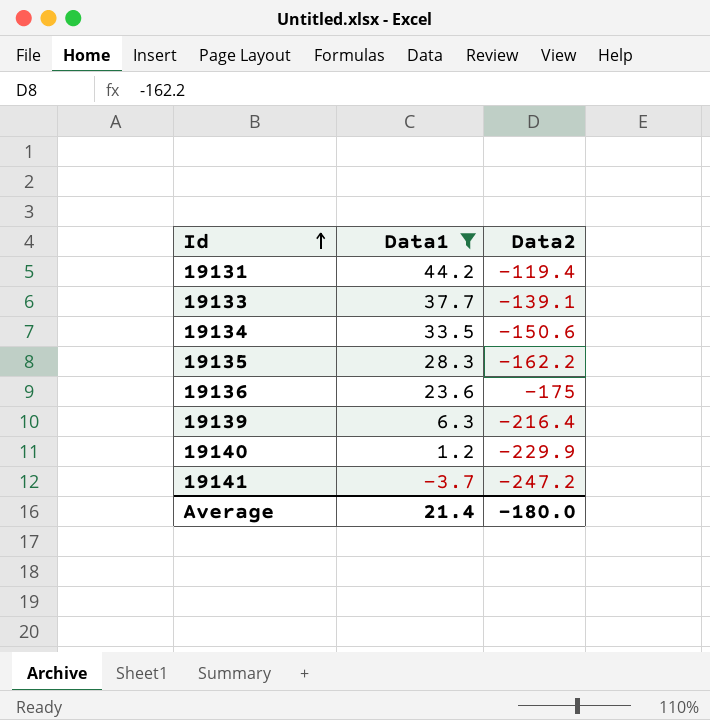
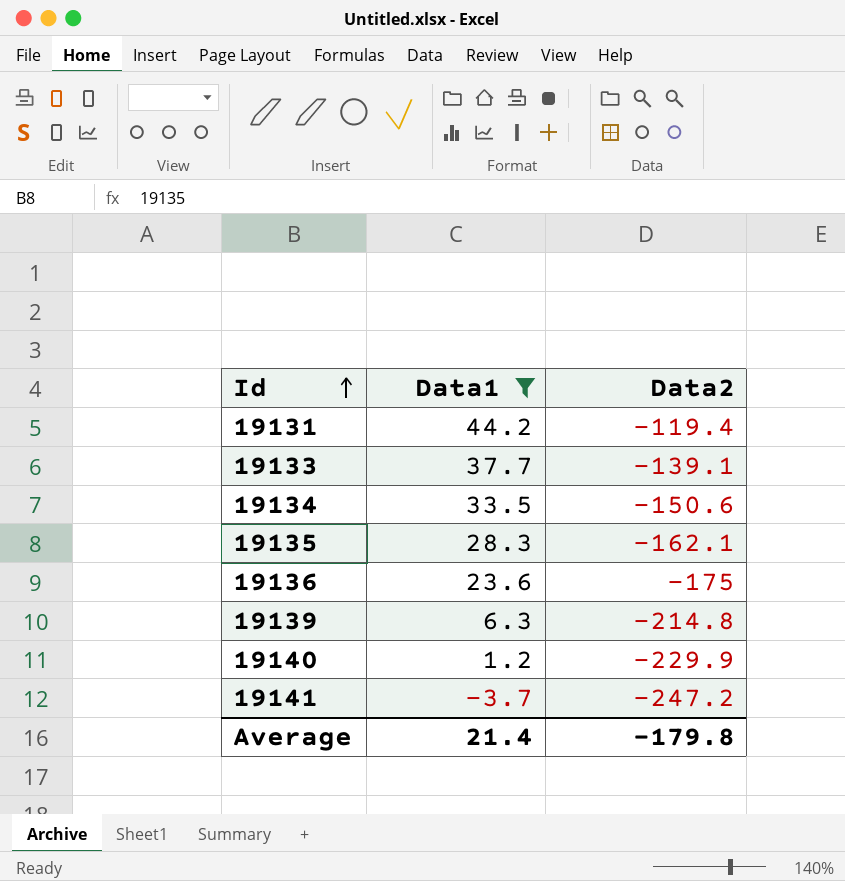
19135 | Data2: -162.2 -> -162.1
19139 | Data2: -216.4 -> -214.8
Average | Data2: -180.0 -> -179.8

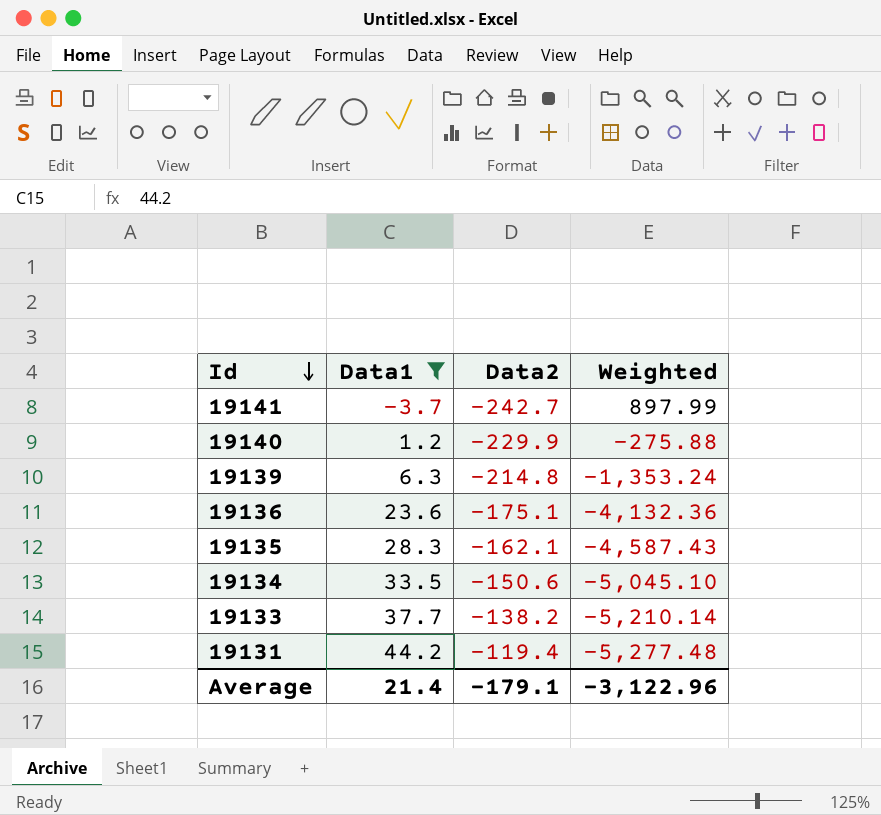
row order: Id ascending -> Id descending
column Weighted | formula: none -> [Data1] * [Data2]
19141 | Data2: -247.2 -> -242.7
19136 | Data2: -175 -> -175.1
19133 | Data2: -139.1 -> -138.2
Average | Data2: -179.8 -> -179.1

